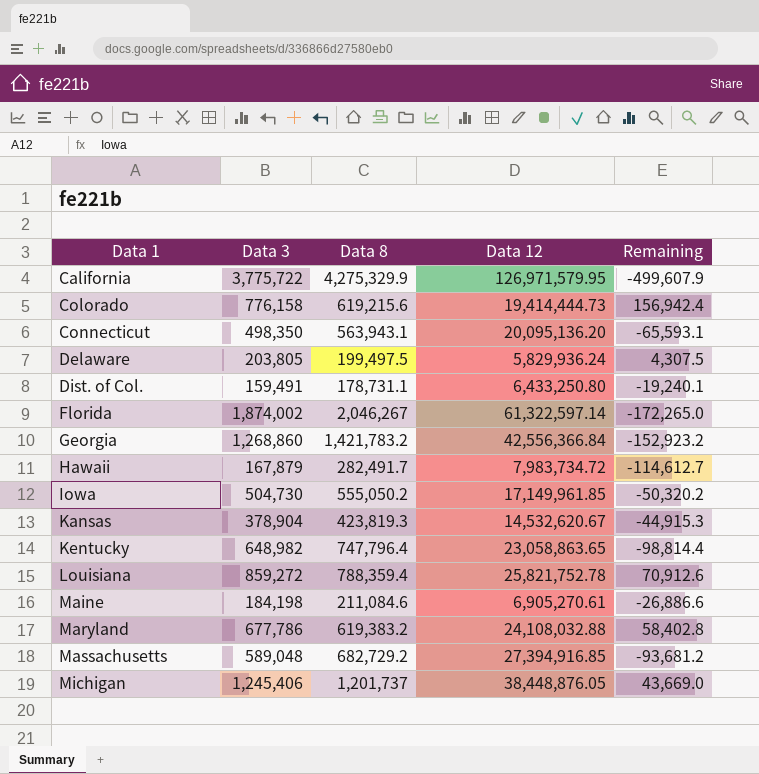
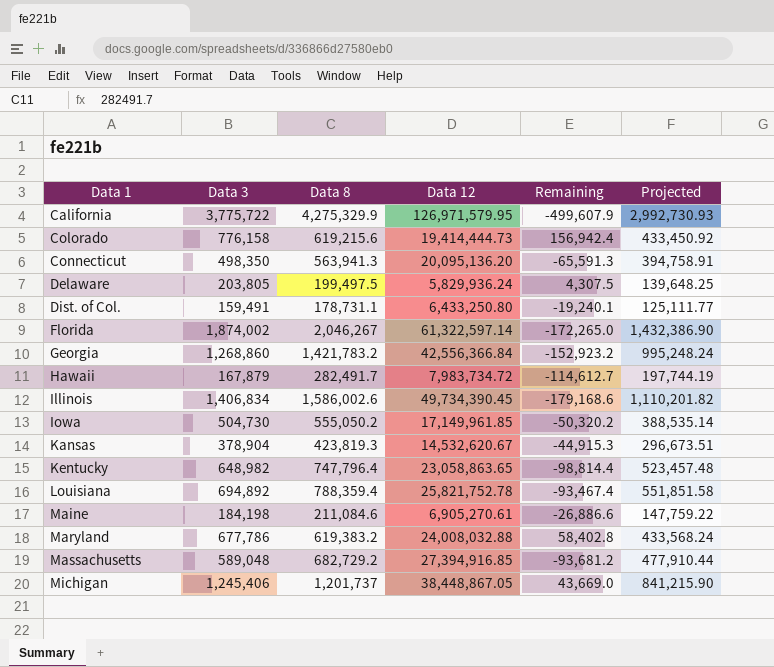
column Projected | formula: none -> [Data 8] * 0.7
Connecticut | Data 8: 563,943.1 -> 563,941.3
Connecticut | Remaining: -65,593.1 -> -65,591.3
row Illinois: none -> 1,406,834 | 1,586,002.6 | 49,734,390.45 | -179,168.6 | 1,110,201.82
Louisiana | Data 3: 859,272 -> 694,892
Louisiana | Remaining: 70,912.6 -> -93,467.4
Maryland | Data 12: 24,108,032.88 -> 24,008,032.88
Michigan | Data 12: 38,448,876.05 -> 38,448,867.05

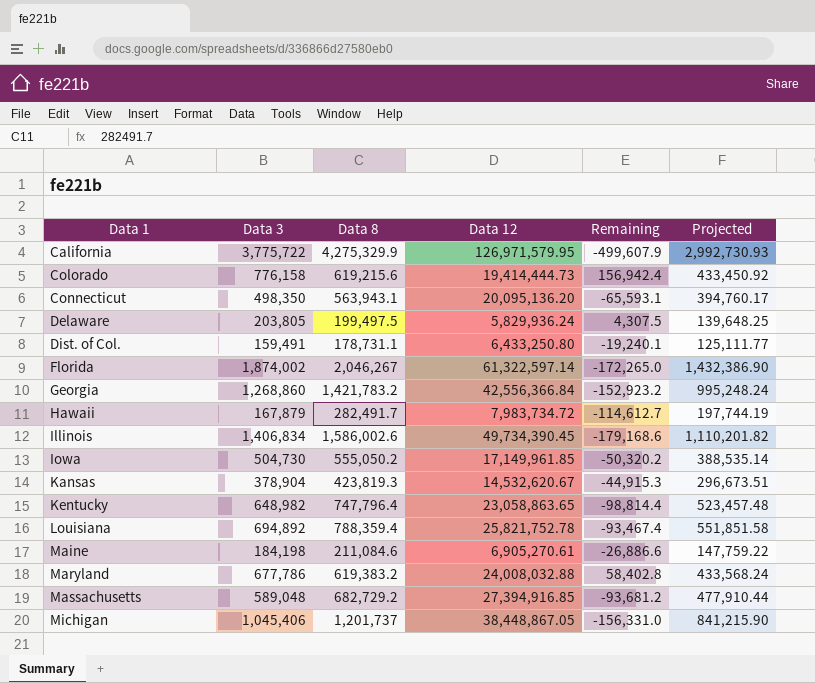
Connecticut | Data 8: 563,941.3 -> 563,943.1
Connecticut | Remaining: -65,591.3 -> -65,593.1
Connecticut | Projected: 394,758.91 -> 394,760.17
Michigan | Data 3: 1,245,406 -> 1,045,406
Michigan | Remaining: 43,669.0 -> -156,331.0

